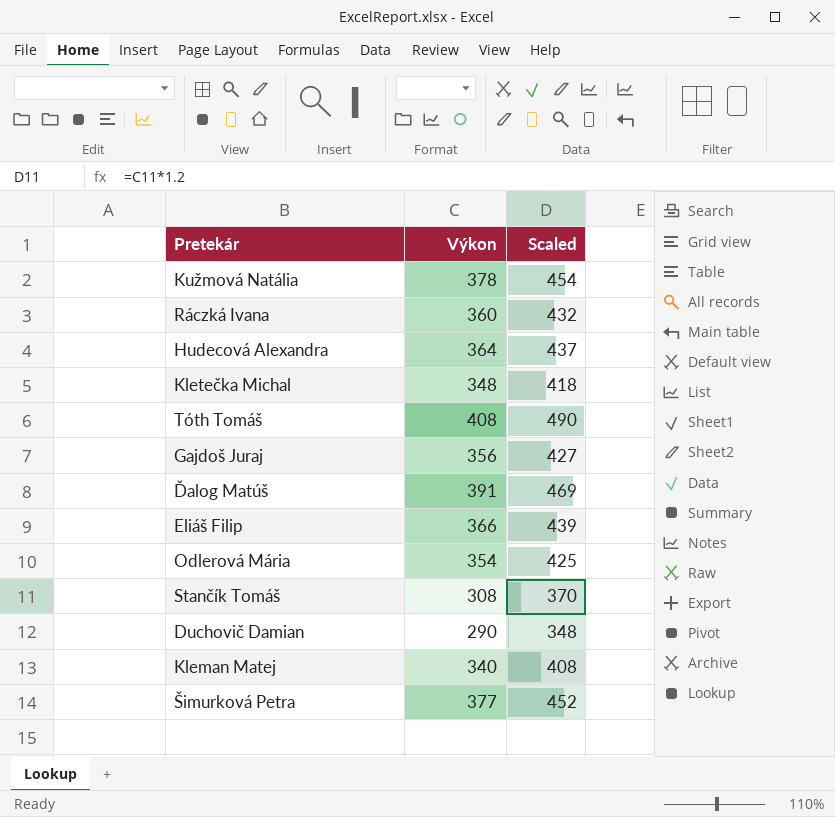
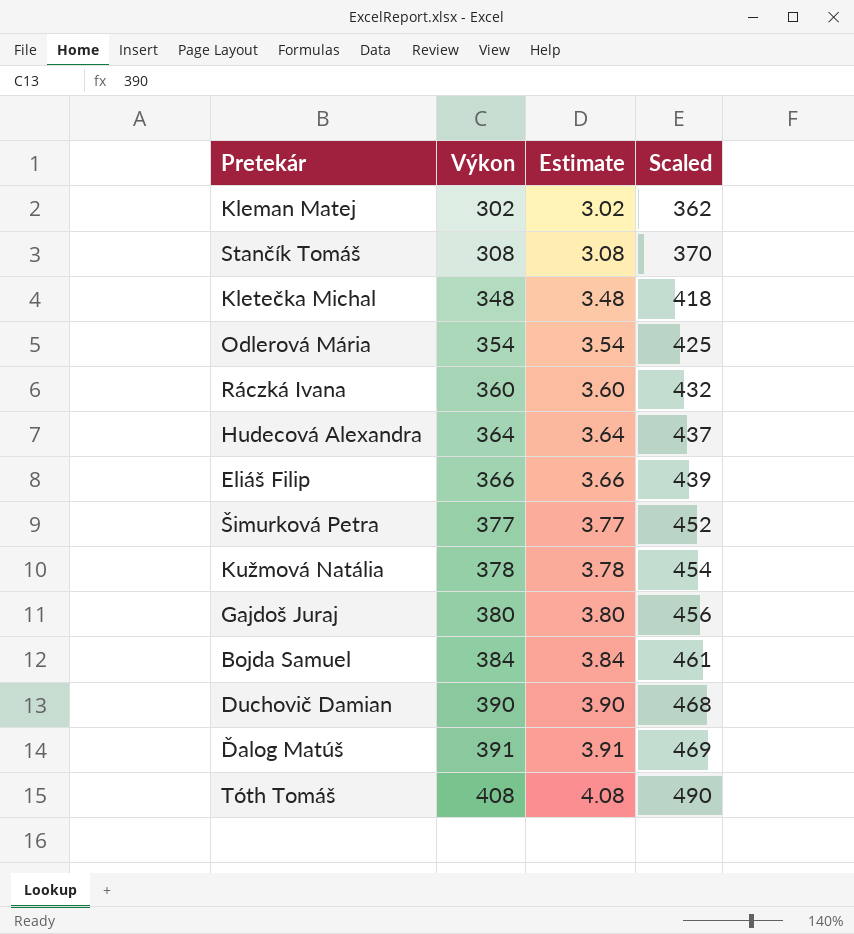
row order: none -> Výkon ascending
column Estimate | formula: none -> [Výkon] * 0.01
Kleman Matej | Výkon: 340 -> 302
Kleman Matej | Scaled: 408 -> 362
Gajdoš Juraj | Výkon: 356 -> 380
Gajdoš Juraj | Scaled: 427 -> 456
row Bojda Samuel: none -> 384 | 3.84 | 461
Duchovič Damian | Výkon: 290 -> 390
Duchovič Damian | Scaled: 348 -> 468

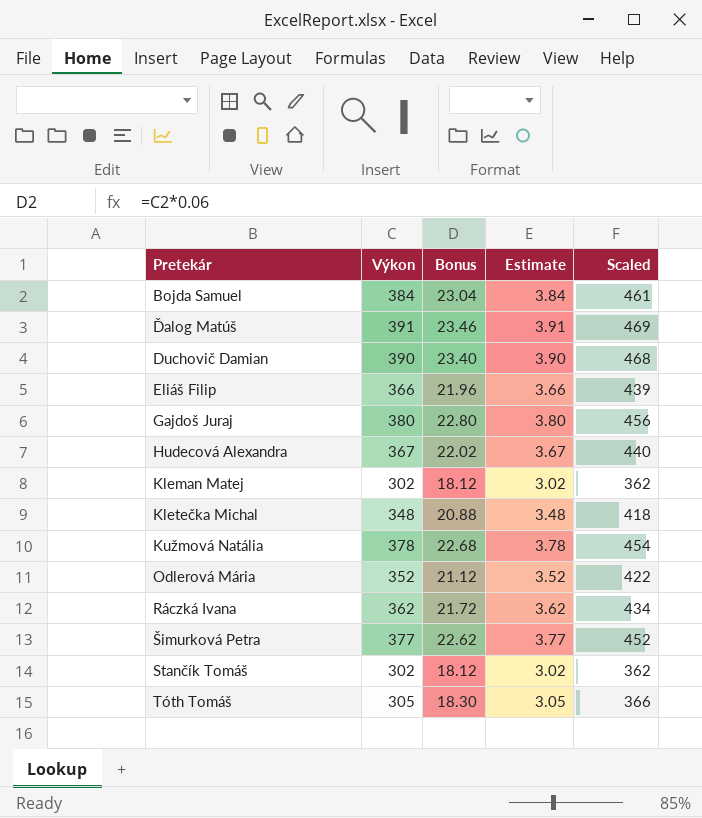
row order: Výkon ascending -> Pretekár ascending
column Bonus | formula: none -> [Výkon] * 0.06
Hudecová Alexandra | Výkon: 364 -> 367
Hudecová Alexandra | Estimate: 3.64 -> 3.67
Hudecová Alexandra | Scaled: 437 -> 440
Odlerová Mária | Výkon: 354 -> 352
Odlerová Mária | Estimate: 3.54 -> 3.52
Odlerová Mária | Scaled: 425 -> 422
Ráczká Ivana | Výkon: 360 -> 362
Ráczká Ivana | Estimate: 3.60 -> 3.62
Ráczká Ivana | Scaled: 432 -> 434
Stančík Tomáš | Výkon: 308 -> 302
Stančík Tomáš | Estimate: 3.08 -> 3.02
Stančík Tomáš | Scaled: 370 -> 362
Tóth Tomáš | Výkon: 408 -> 305
Tóth Tomáš | Estimate: 4.08 -> 3.05
Tóth Tomáš | Scaled: 490 -> 366

